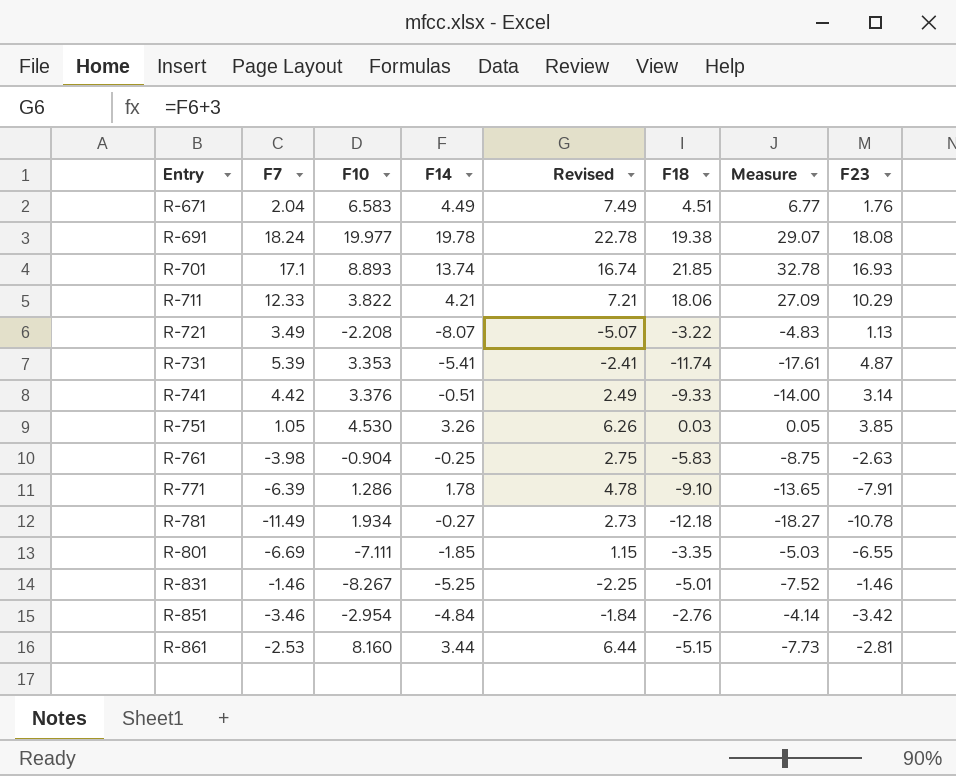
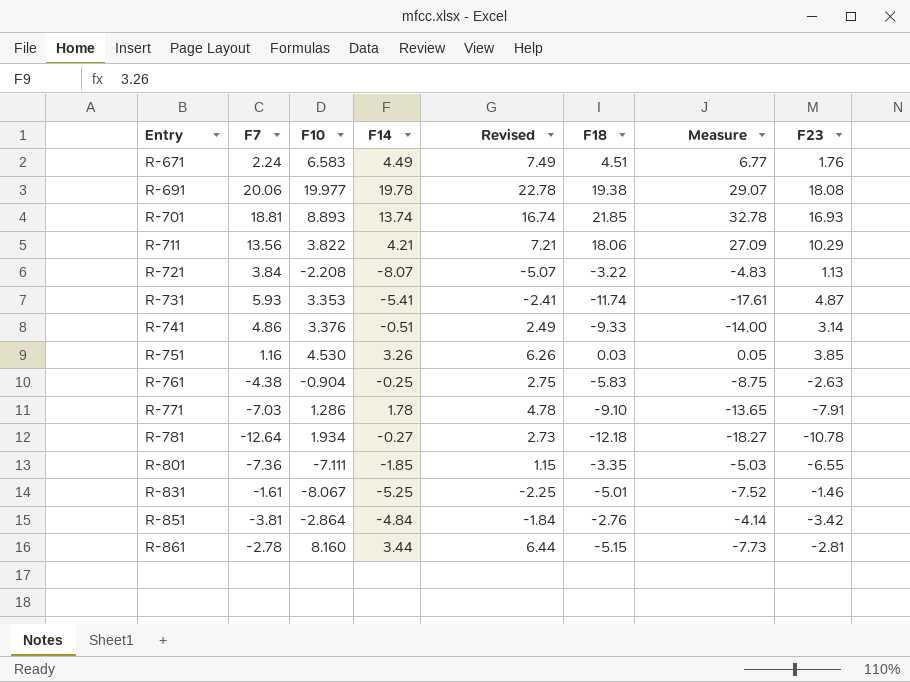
R-671 | F7: 2.04 -> 2.24
R-691 | F7: 18.24 -> 20.06
R-701 | F7: 17.1 -> 18.81
R-711 | F7: 12.33 -> 13.56
R-721 | F7: 3.49 -> 3.84
R-731 | F7: 5.39 -> 5.93
R-741 | F7: 4.42 -> 4.86
R-751 | F7: 1.05 -> 1.16
R-761 | F7: -3.98 -> -4.38
R-771 | F7: -6.39 -> -7.03
R-781 | F7: -11.49 -> -12.64
R-801 | F7: -6.69 -> -7.36
R-831 | F7: -1.46 -> -1.61
R-831 | F10: -8.267 -> -8.067
R-851 | F7: -3.46 -> -3.81
R-851 | F10: -2.954 -> -2.864
R-861 | F7: -2.53 -> -2.78

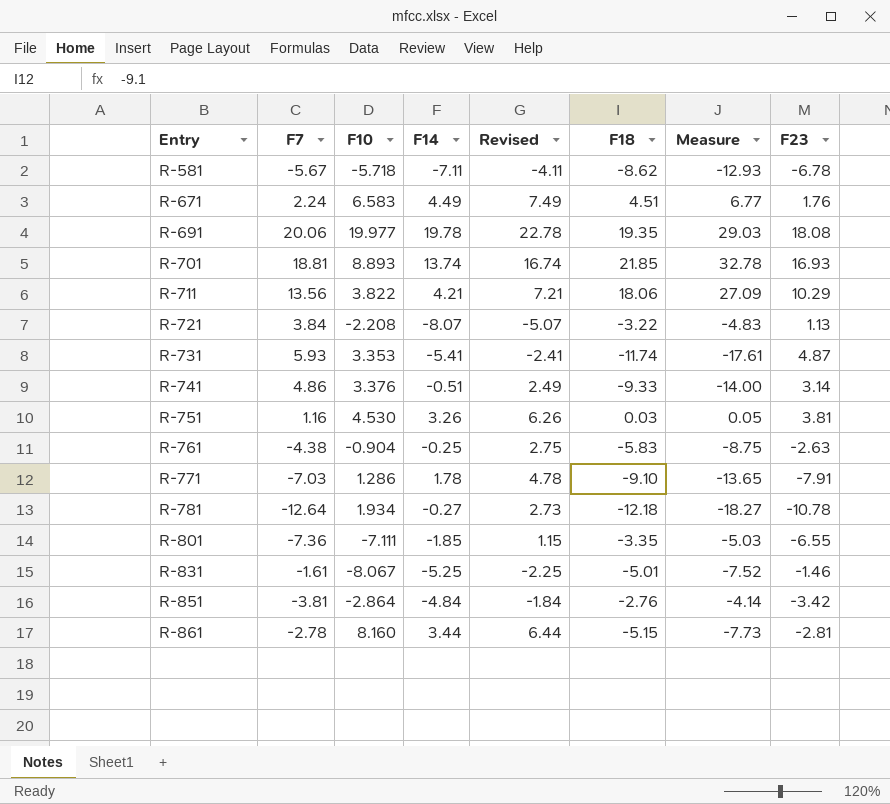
row R-581: none -> -5.67 | -5.718 | -7.11 | -4.11 | -8.62 | -12.93 | -6.78
R-691 | F18: 19.38 -> 19.35
R-691 | Measure: 29.07 -> 29.03
R-751 | F23: 3.85 -> 3.81

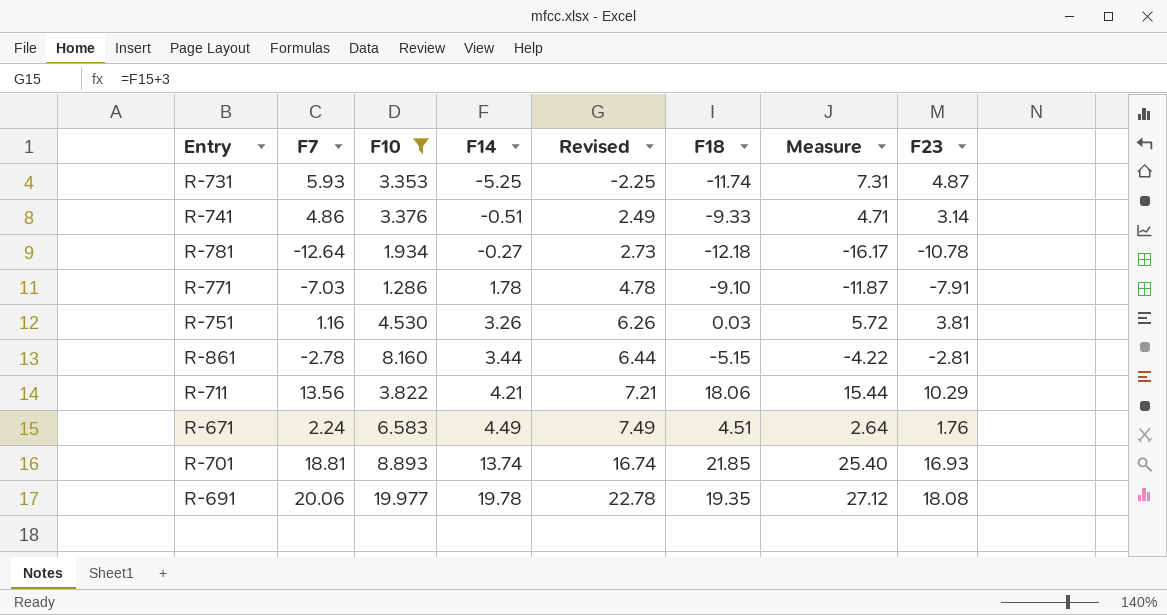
filter: none -> F10 >= 1.286
row order: Entry ascending -> F14 ascending
column Measure | formula: [F18] * 1.5 -> [F23] * 1.5
R-731 | F14: -5.41 -> -5.25
R-731 | Revised: -2.41 -> -2.25

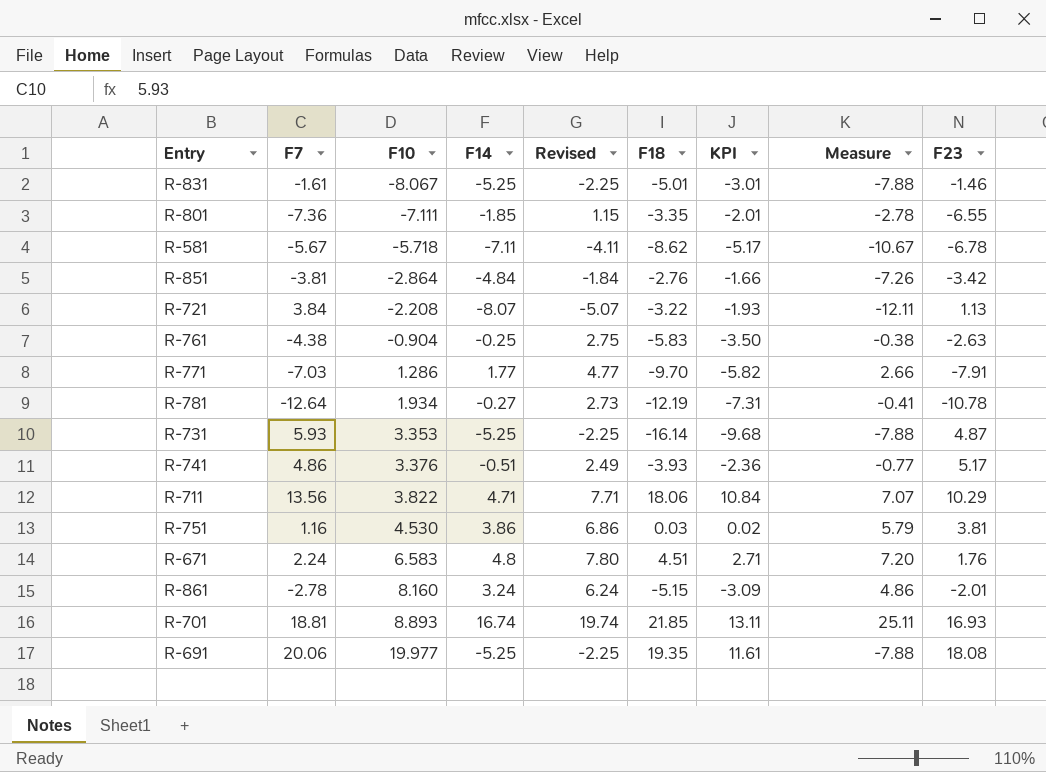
filter: F10 >= 1.286 -> none
row order: F14 ascending -> F10 ascending
column KPI | formula: none -> [F18] * 0.6
column Measure | formula: [F23] * 1.5 -> [F14] * 1.5
R-771 | F14: 1.78 -> 1.77
R-771 | Revised: 4.78 -> 4.77
R-771 | F18: -9.10 -> -9.70
R-781 | F18: -12.18 -> -12.19
R-731 | F18: -11.74 -> -16.14
R-741 | F18: -9.33 -> -3.93
R-741 | F23: 3.14 -> 5.17
R-711 | F14: 4.21 -> 4.71
R-711 | Revised: 7.21 -> 7.71
R-751 | F14: 3.26 -> 3.86
R-751 | Revised: 6.26 -> 6.86
R-671 | F14: 4.49 -> 4.8
R-671 | Revised: 7.49 -> 7.80
R-861 | F14: 3.44 -> 3.24
R-861 | Revised: 6.44 -> 6.24
R-861 | F23: -2.81 -> -2.01
R-701 | F14: 13.74 -> 16.74
R-701 | Revised: 16.74 -> 19.74
R-691 | F14: 19.78 -> -5.25
R-691 | Revised: 22.78 -> -2.25

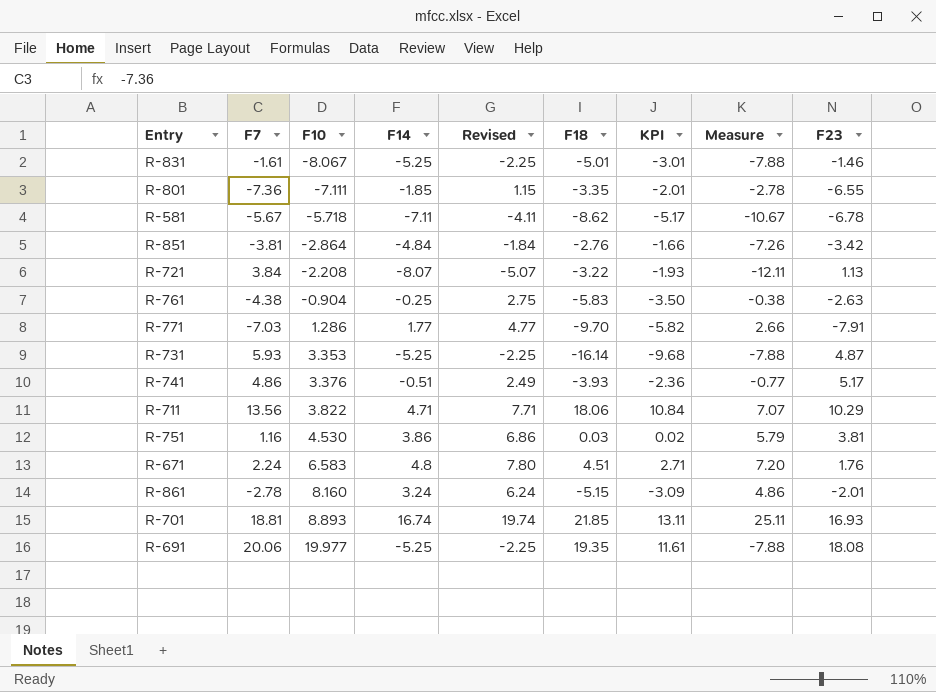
row R-781: -12.64 | 1.934 | -0.27 | 2.73 | -12.19 | -7.31 | -0.41 | -10.78 -> none

